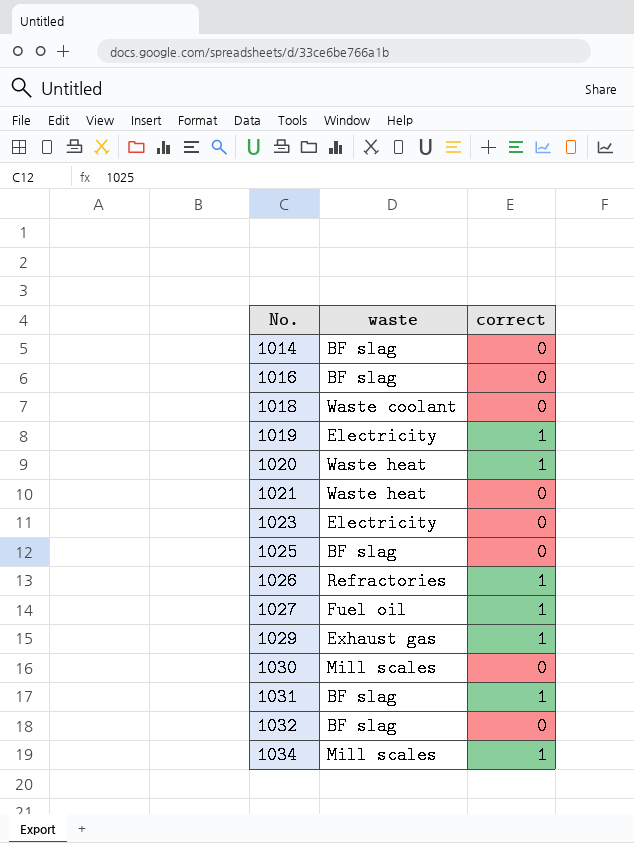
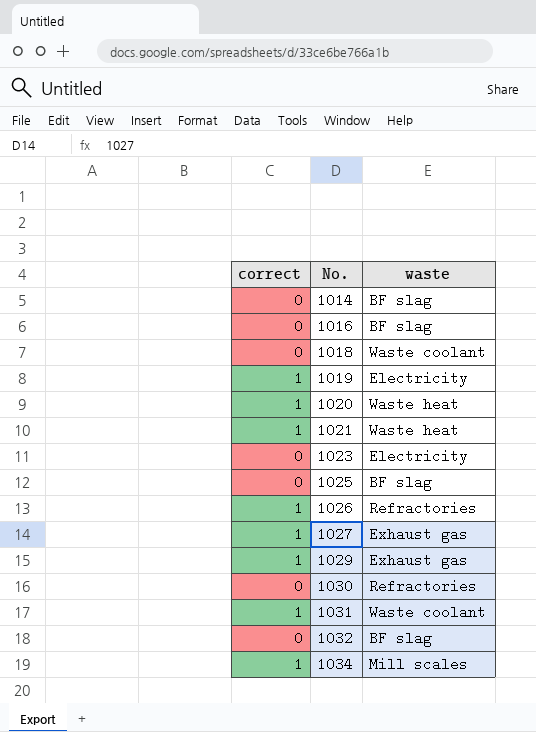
column correct | position: 3 -> 1
1021 | correct: 0 -> 1
1027 | waste: Fuel oil -> Exhaust gas
1030 | waste: Mill scales -> Refractories
1031 | waste: BF slag -> Waste coolant

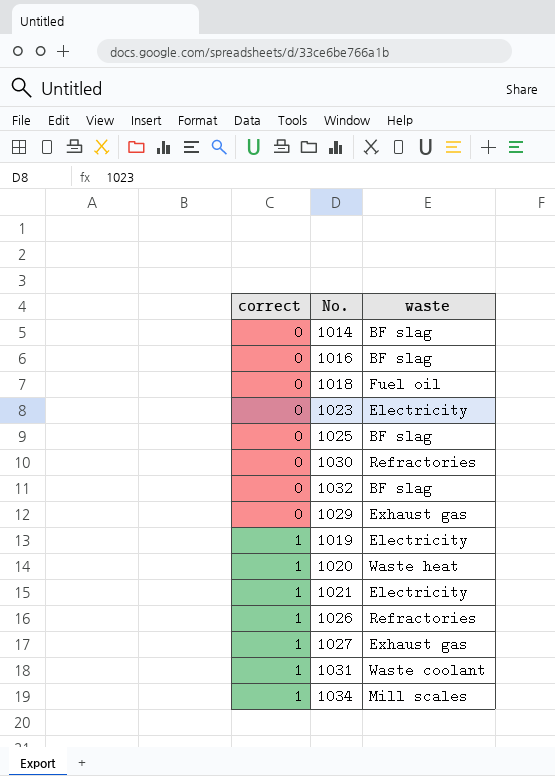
row order: No. ascending -> correct ascending
1018 | waste: Waste coolant -> Fuel oil
1029 | correct: 1 -> 0
1021 | waste: Waste heat -> Electricity

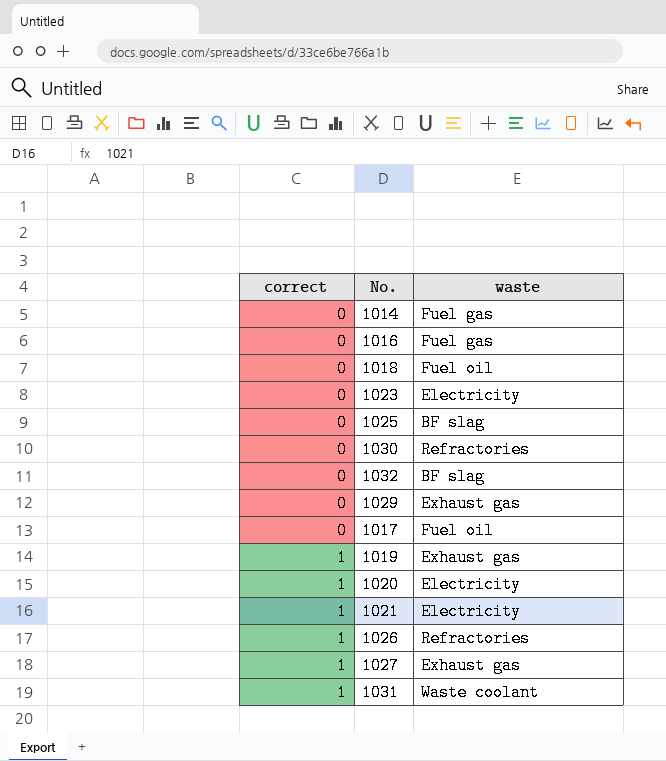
row 1034: 1 | Mill scales -> none
1014 | waste: BF slag -> Fuel gas
1016 | waste: BF slag -> Fuel gas
row 1017: none -> 0 | Fuel oil
1019 | waste: Electricity -> Exhaust gas
1020 | waste: Waste heat -> Electricity

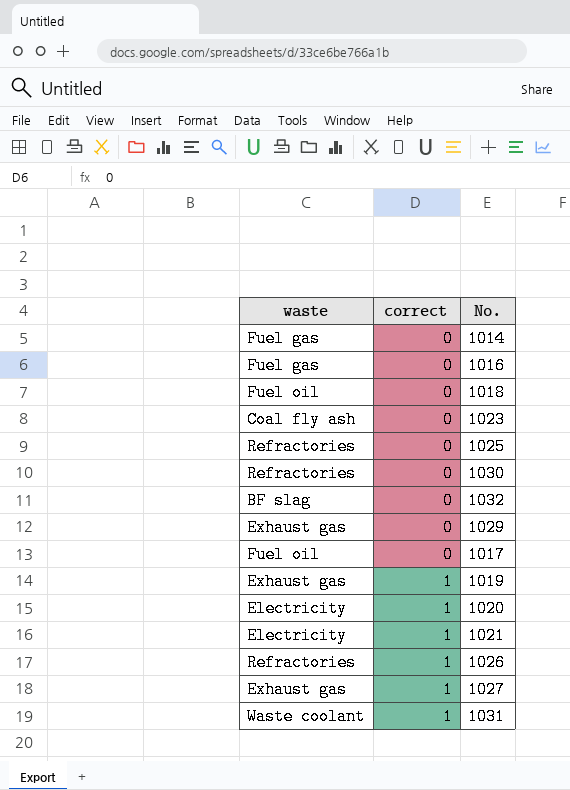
column waste | position: 3 -> 1
1023 | waste: Electricity -> Coal fly ash
1025 | waste: BF slag -> Refractories

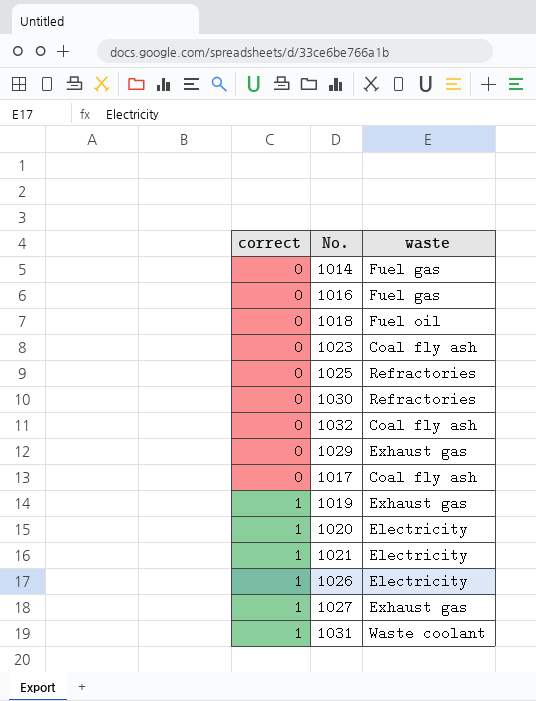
column waste | position: 1 -> 3
1032 | waste: BF slag -> Coal fly ash
1017 | waste: Fuel oil -> Coal fly ash
1026 | waste: Refractories -> Electricity

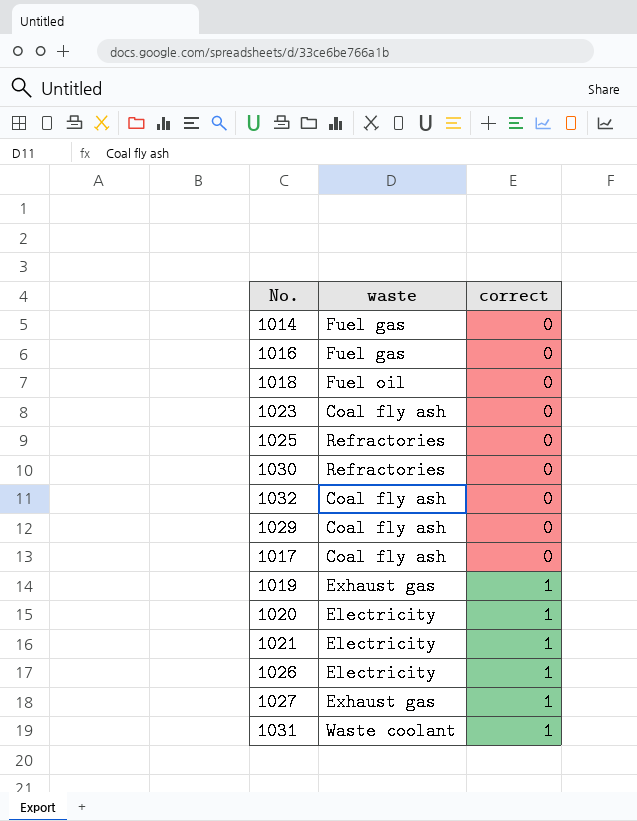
column correct | position: 1 -> 3
1029 | waste: Exhaust gas -> Coal fly ash

